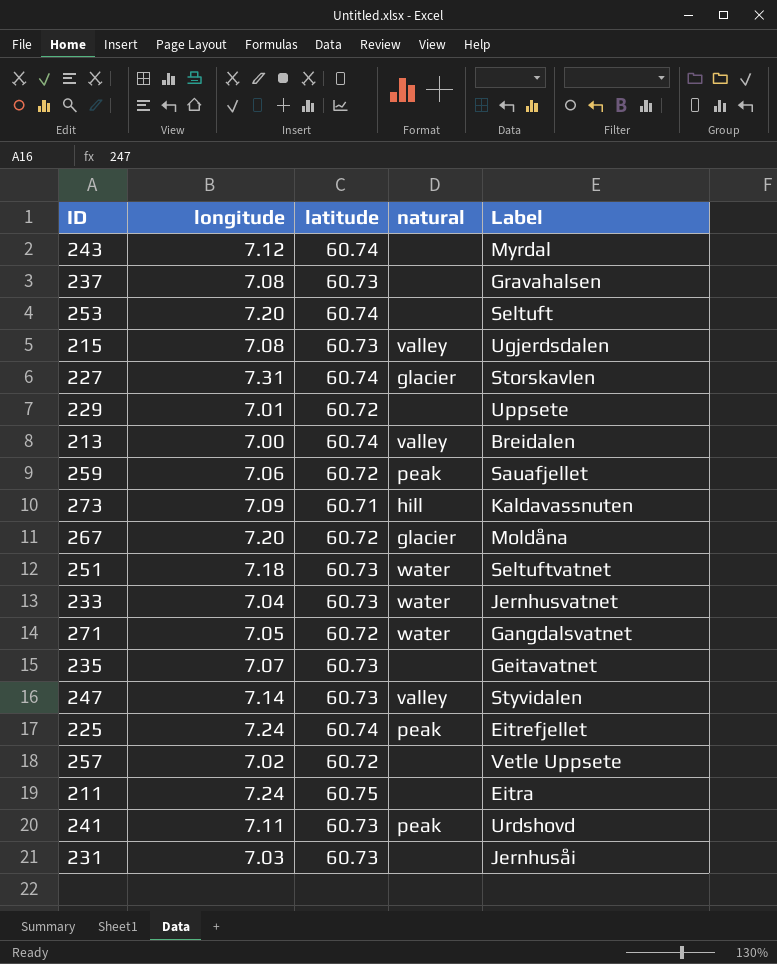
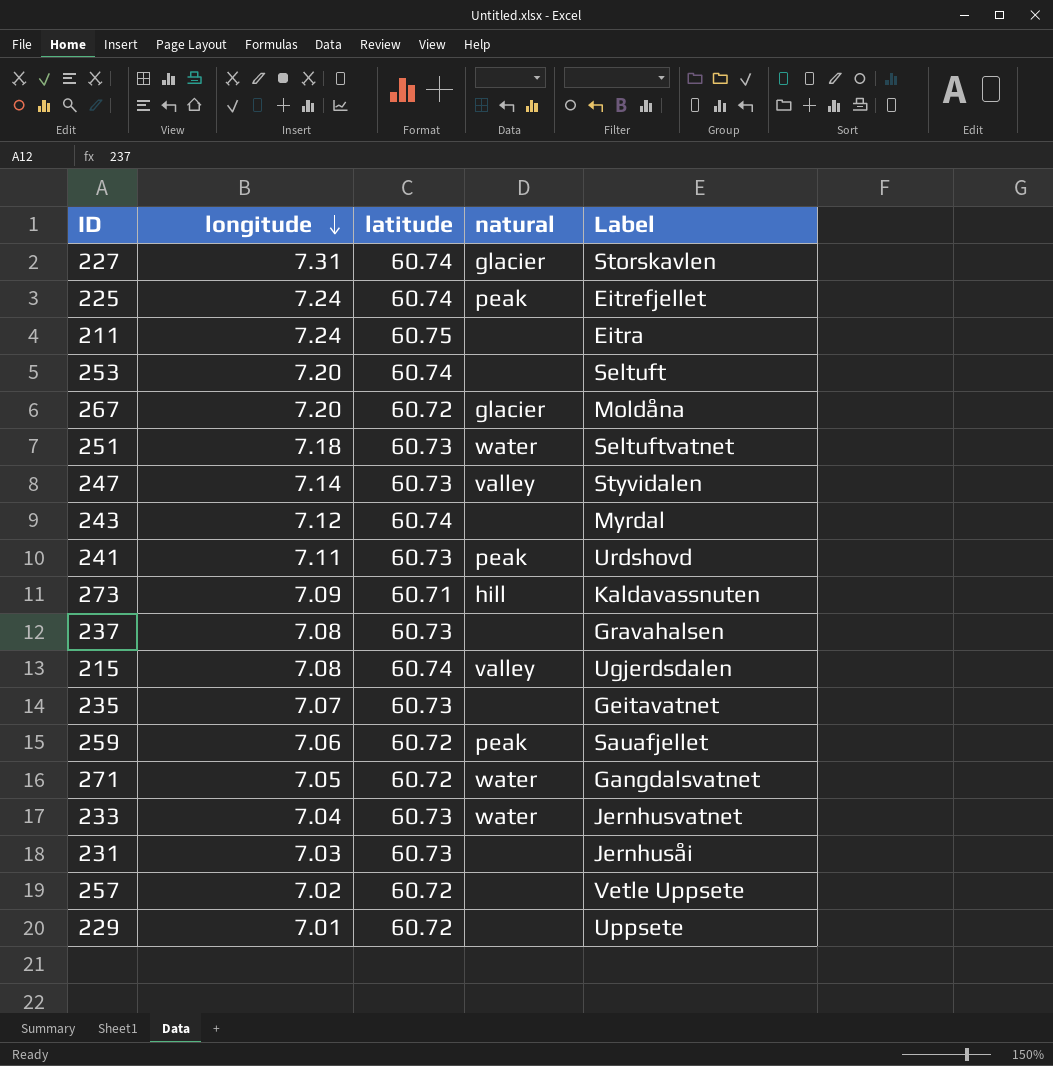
row order: none -> longitude descending
row 213: 7.00 | 60.74 | valley | Breidalen -> none
215 | latitude: 60.73 -> 60.74

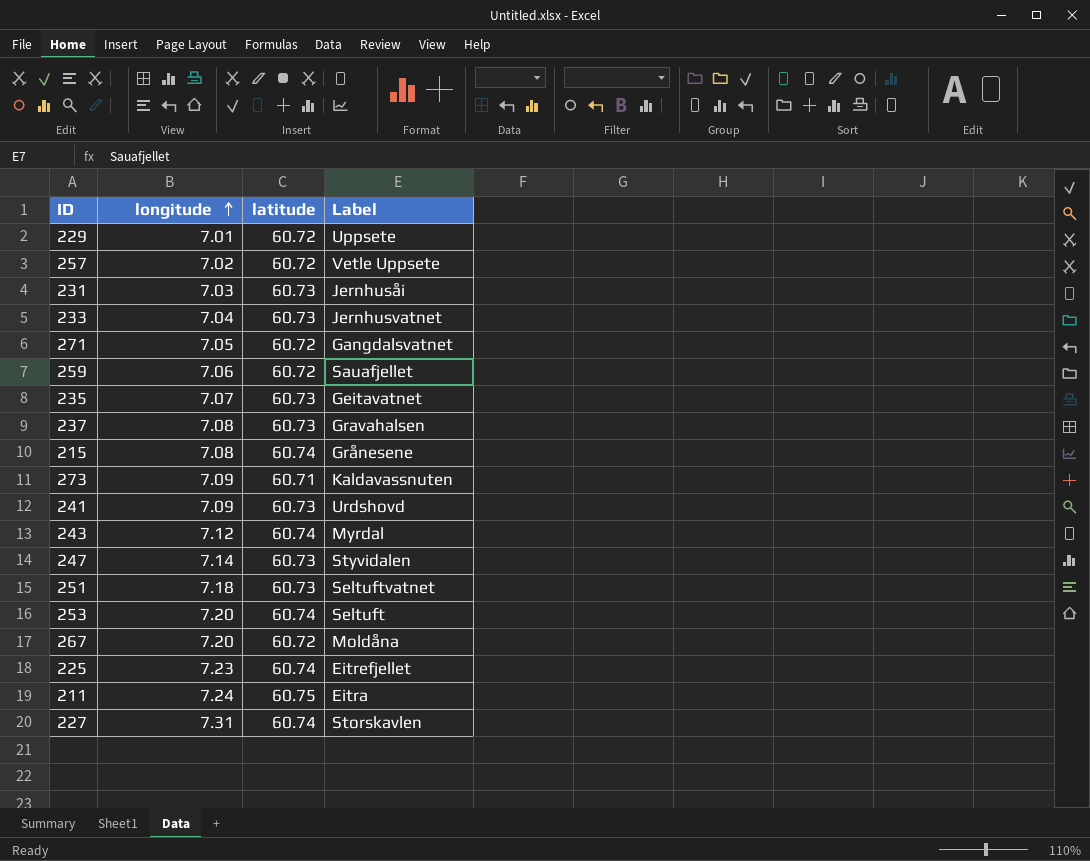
row order: longitude descending -> longitude ascending
column natural | position: 4 -> none
215 | Label: Ugjerdsdalen -> Grånesene
241 | longitude: 7.11 -> 7.09
225 | longitude: 7.24 -> 7.23

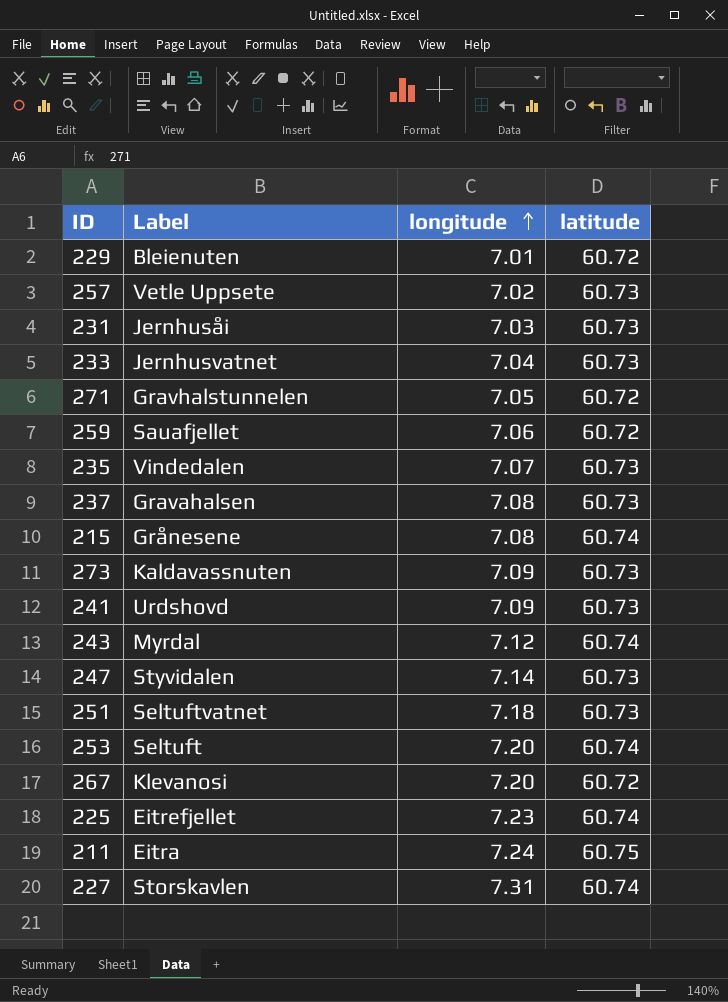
column Label | position: 4 -> 2
229 | Label: Uppsete -> Bleienuten
257 | latitude: 60.72 -> 60.73
271 | Label: Gangdalsvatnet -> Gravhalstunnelen
235 | Label: Geitavatnet -> Vindedalen
273 | latitude: 60.71 -> 60.73
267 | Label: Moldåna -> Klevanosi

